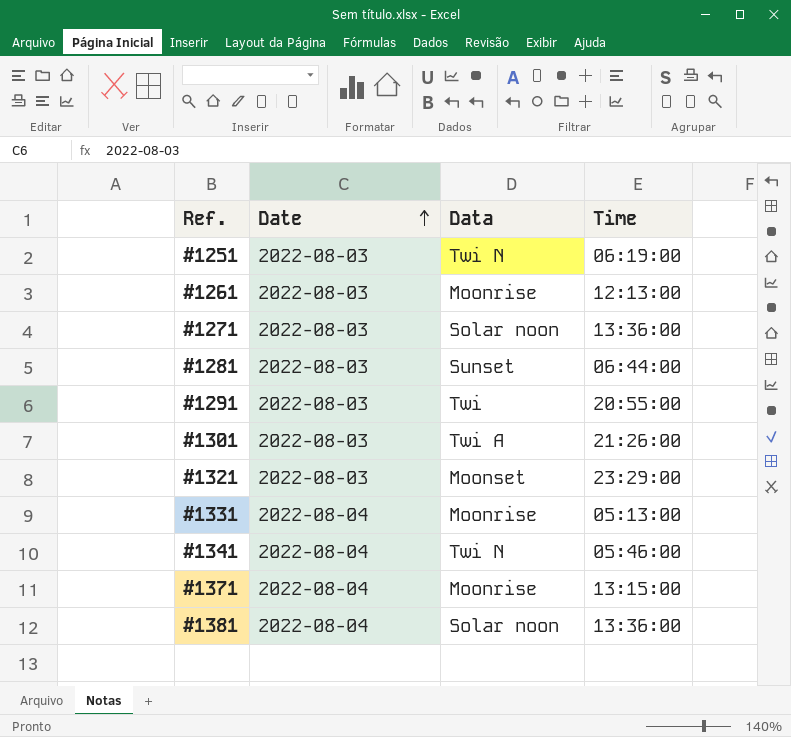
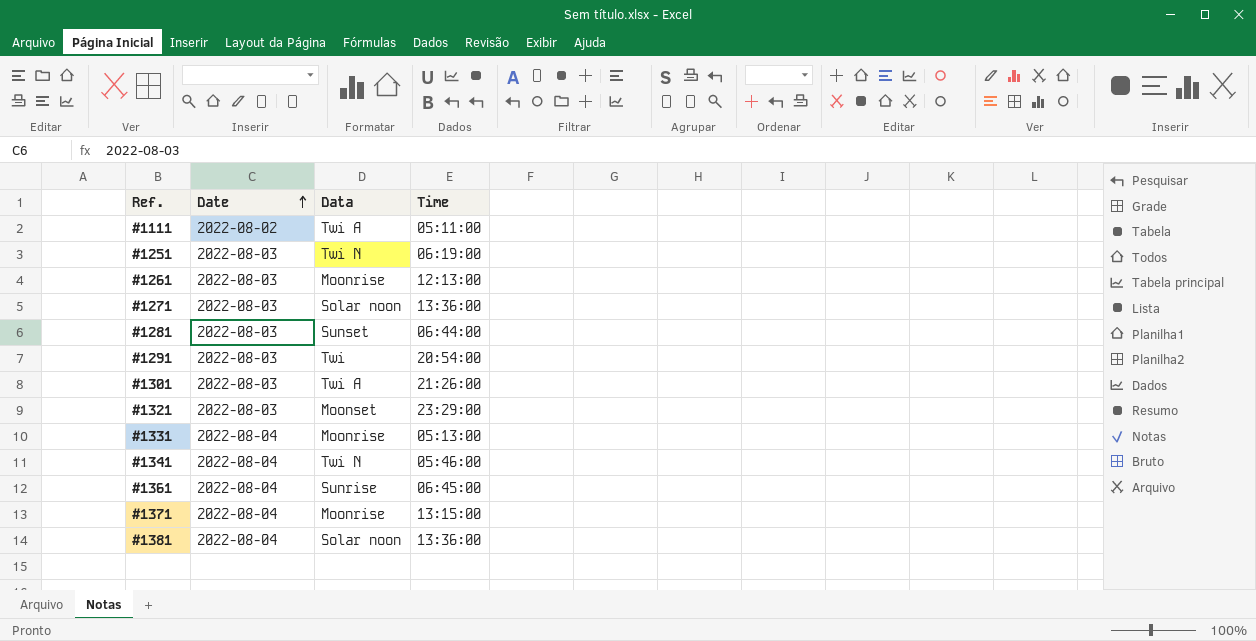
row #1111: none -> 2022-08-02 | Twi A | 05:11:00
#1291 | Time: 20:55:00 -> 20:54:00
row #1361: none -> 2022-08-04 | Sunrise | 06:45:00

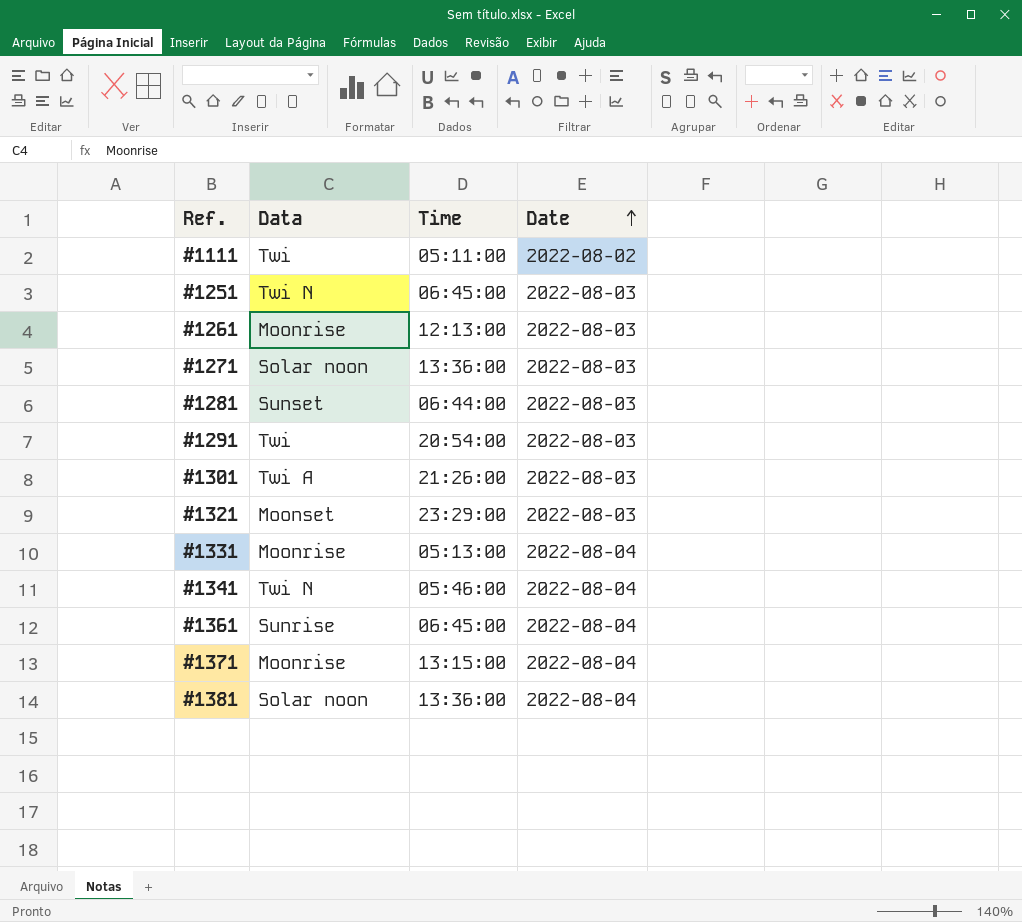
column Date | position: 2 -> 4
#1111 | Data: Twi A -> Twi
#1251 | Time: 06:19:00 -> 06:45:00

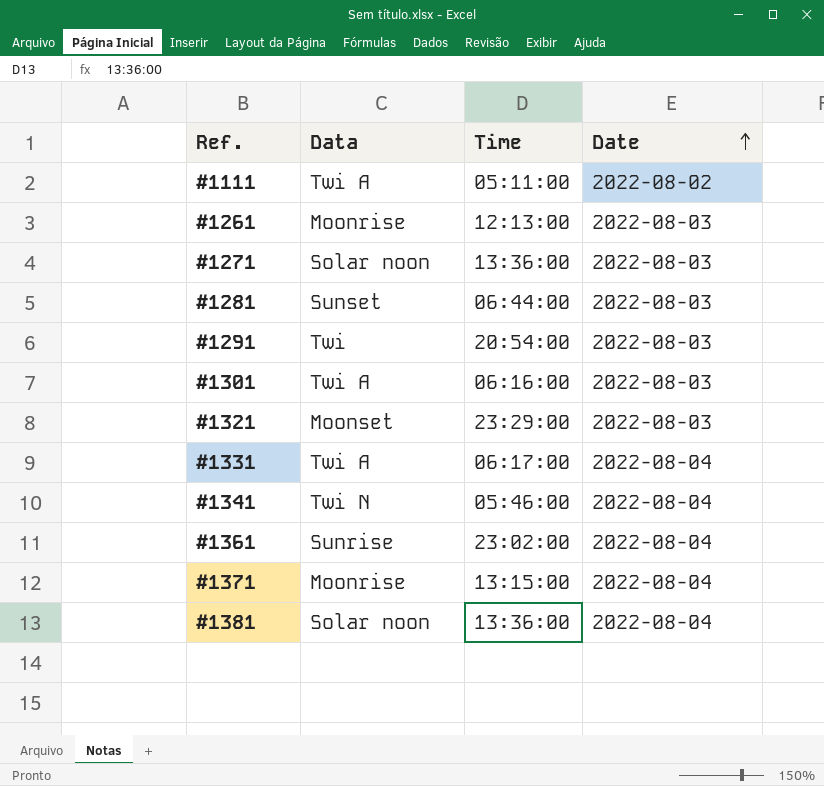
row #1251: Twi N | 06:45:00 | 2022-08-03 -> none
#1111 | Data: Twi -> Twi A
#1301 | Time: 21:26:00 -> 06:16:00
#1331 | Data: Moonrise -> Twi A
#1331 | Time: 05:13:00 -> 06:17:00
#1361 | Time: 06:45:00 -> 23:02:00

